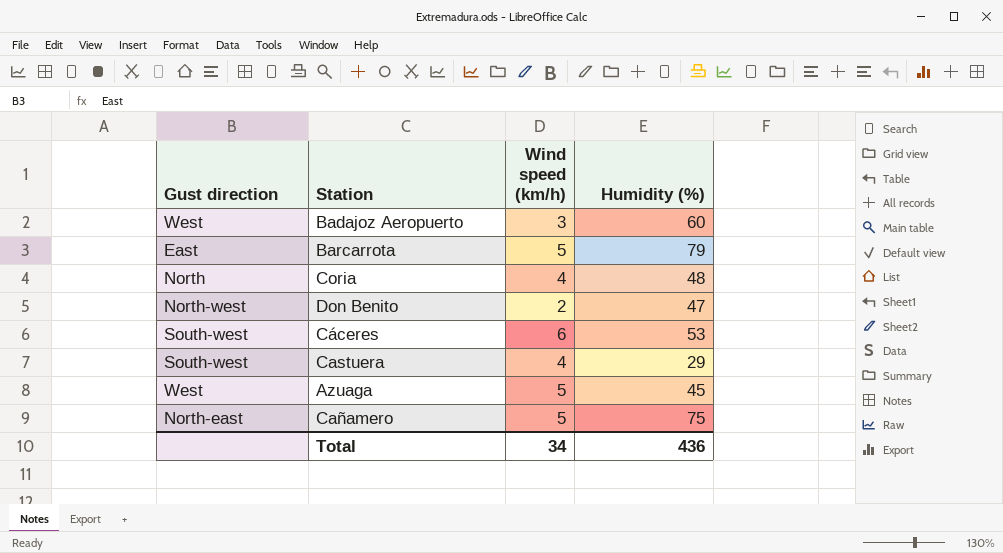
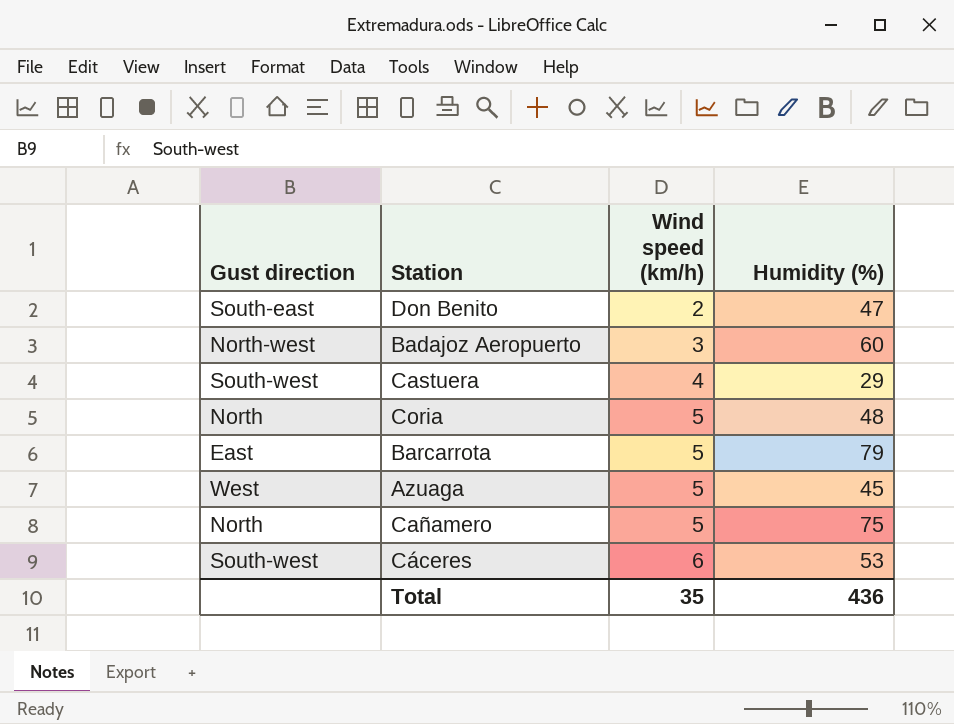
row order: none -> Wind speed (km/h) ascending
Don Benito | Gust direction: North-west -> South-east
Badajoz Aeropuerto | Gust direction: West -> North-west
Coria | Wind speed (km/h): 4 -> 5
Cañamero | Gust direction: North-east -> North
Total | Wind speed (km/h): 34 -> 35

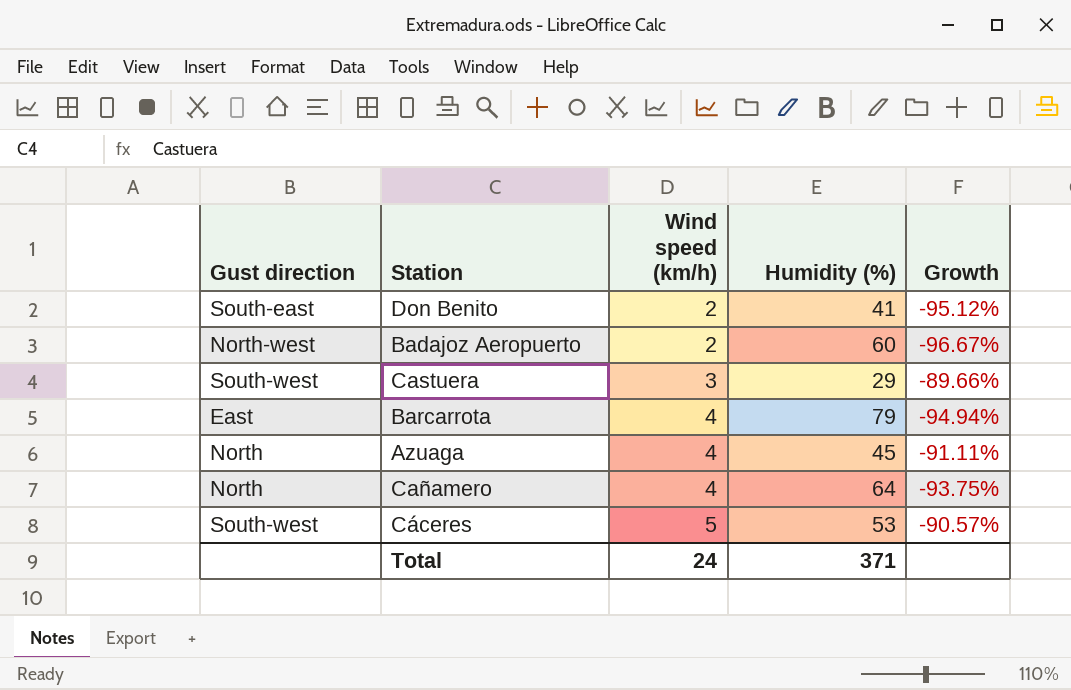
column Growth | formula: none -> ([Wind speed (km/h)] - [Humidity (%)]) / [Humidity (%)]
row Coria: North | 5 | 48 -> none
Don Benito | Humidity (%): 47 -> 41
Badajoz Aeropuerto | Wind speed (km/h): 3 -> 2
Castuera | Wind speed (km/h): 4 -> 3
Barcarrota | Wind speed (km/h): 5 -> 4
Azuaga | Gust direction: West -> North
Azuaga | Wind speed (km/h): 5 -> 4
Cañamero | Wind speed (km/h): 5 -> 4
Cañamero | Humidity (%): 75 -> 64
Cáceres | Wind speed (km/h): 6 -> 5
Total | Wind speed (km/h): 35 -> 24
Total | Humidity (%): 436 -> 371

